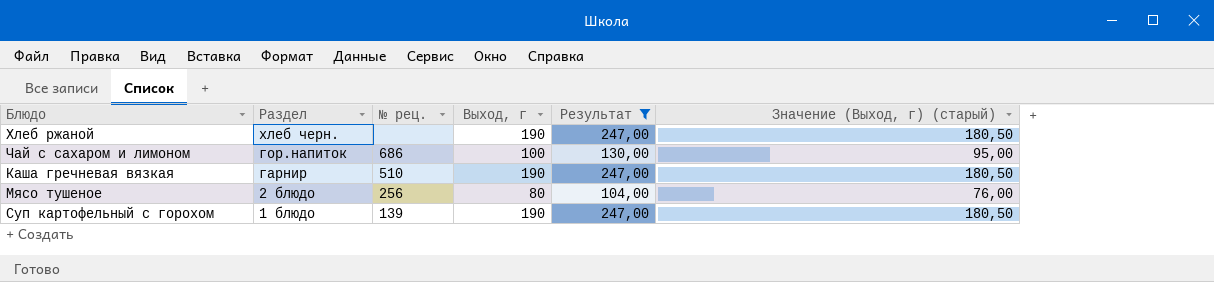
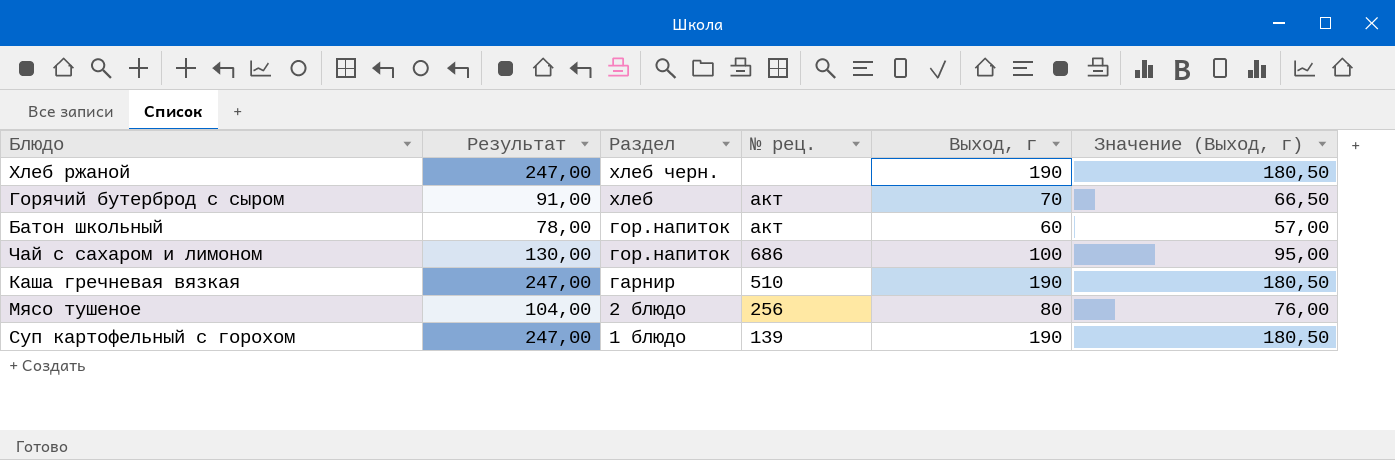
filter: Результат >= 104,00 -> none
column Результат | position: 5 -> 2
column name: Значение (Выход, г) (старый) -> Значение (Выход, г)

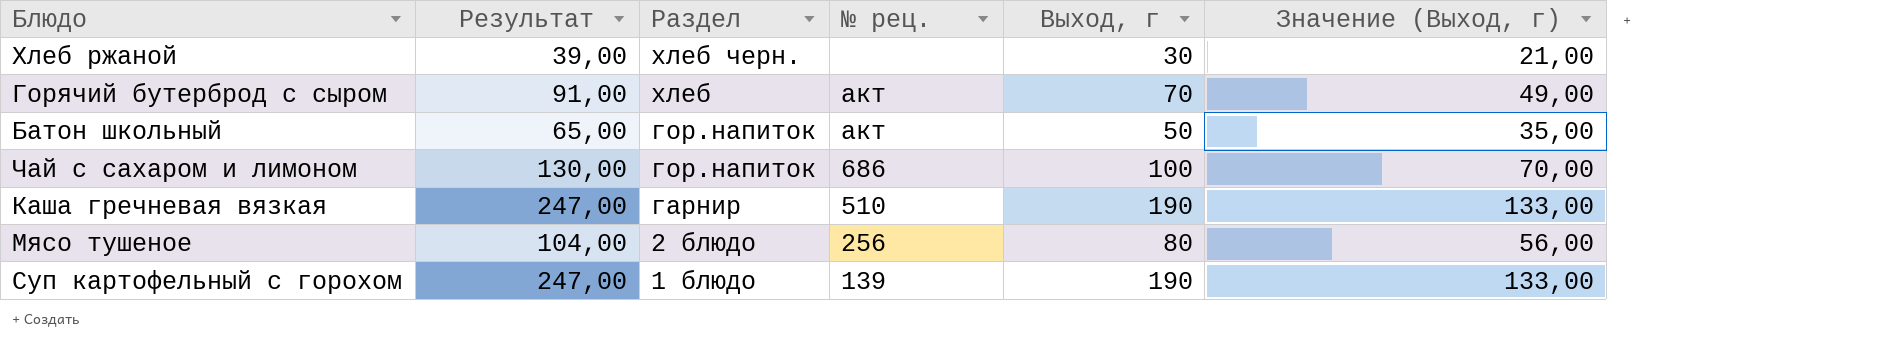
column Значение (Выход, г) | formula: [Выход, г] * 0,95 -> [Выход, г] * 0,7
Хлеб ржаной | Результат: 247,00 -> 39,00
Хлеб ржаной | Выход, г: 190 -> 30
Батон школьный | Результат: 78,00 -> 65,00
Батон школьный | Выход, г: 60 -> 50

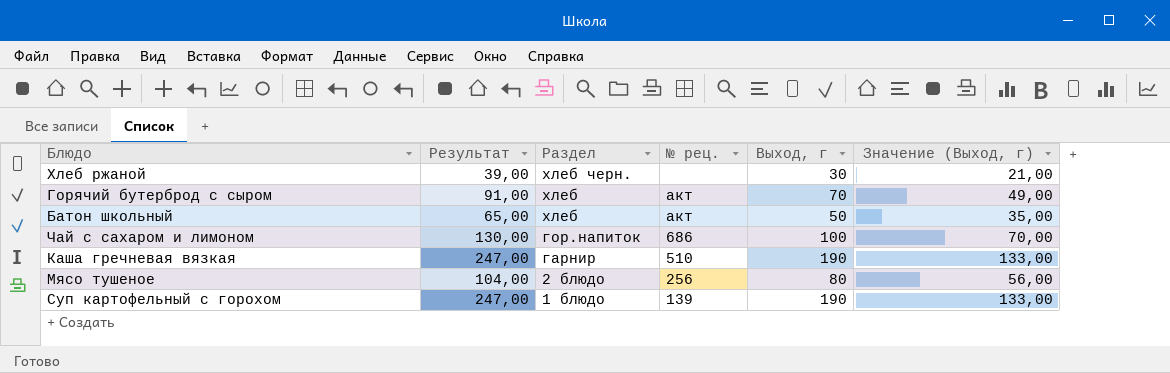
Батон школьный | Раздел: гор.напиток -> хлеб

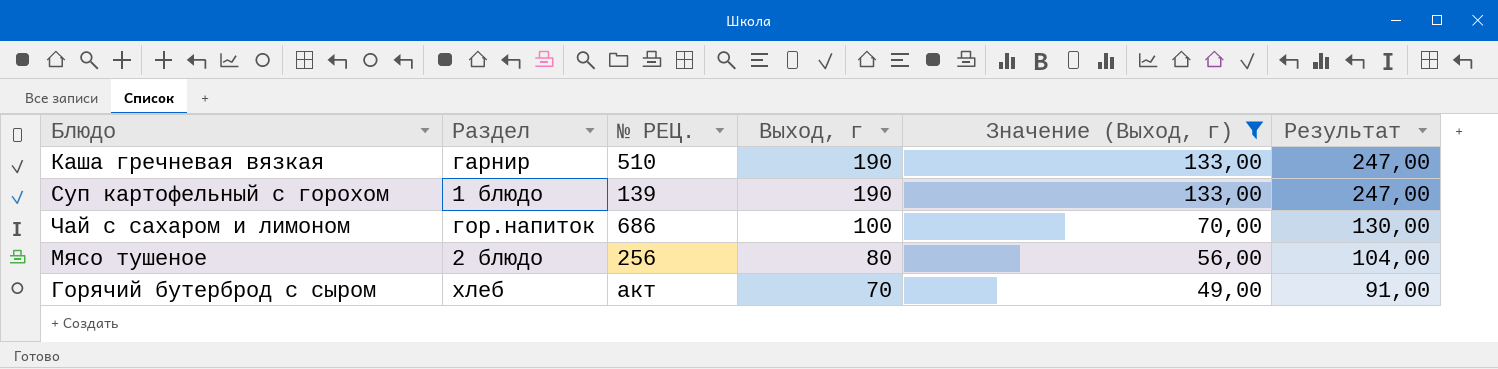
filter: none -> Значение (Выход, г) >= 49,00
row order: Раздел descending -> Выход, г descending
column name: № рец. -> № РЕЦ.
column Результат | position: 2 -> 6

